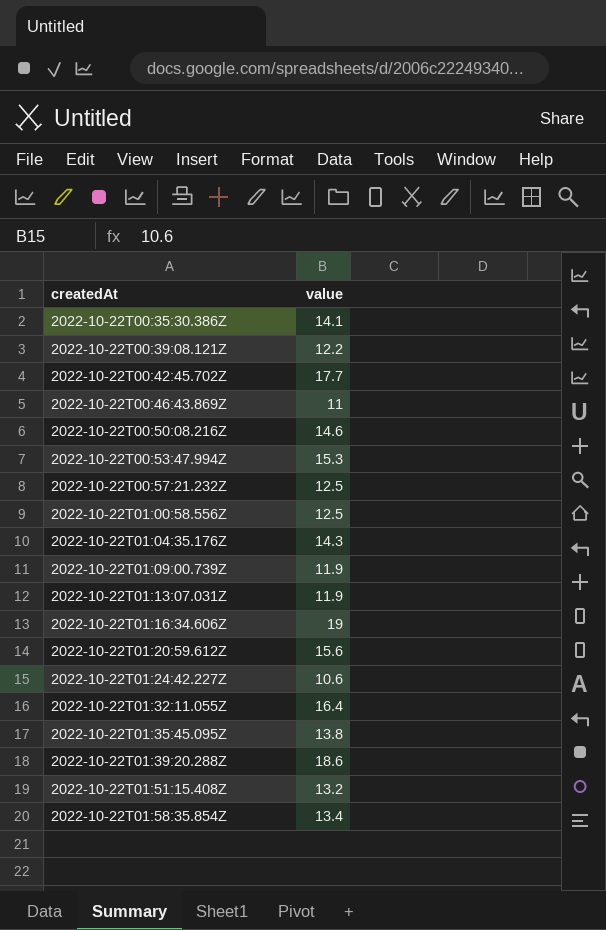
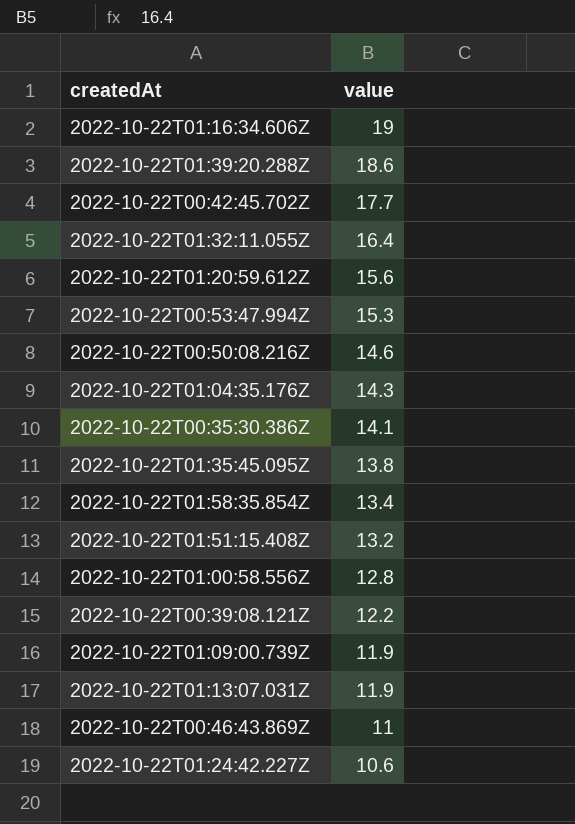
row order: createdAt ascending -> value descending
row 2022-10-22T00:57:21.232Z: 12.5 -> none
2022-10-22T01:00:58.556Z | value: 12.5 -> 12.8

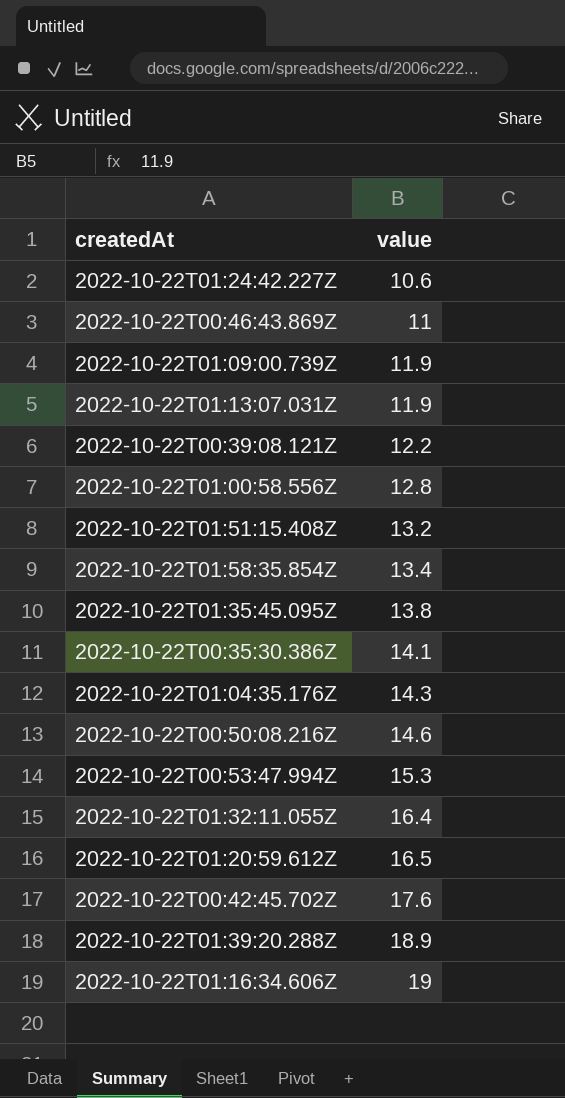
row order: value descending -> value ascending
2022-10-22T01:20:59.612Z | value: 15.6 -> 16.5
2022-10-22T00:42:45.702Z | value: 17.7 -> 17.6
2022-10-22T01:39:20.288Z | value: 18.6 -> 18.9

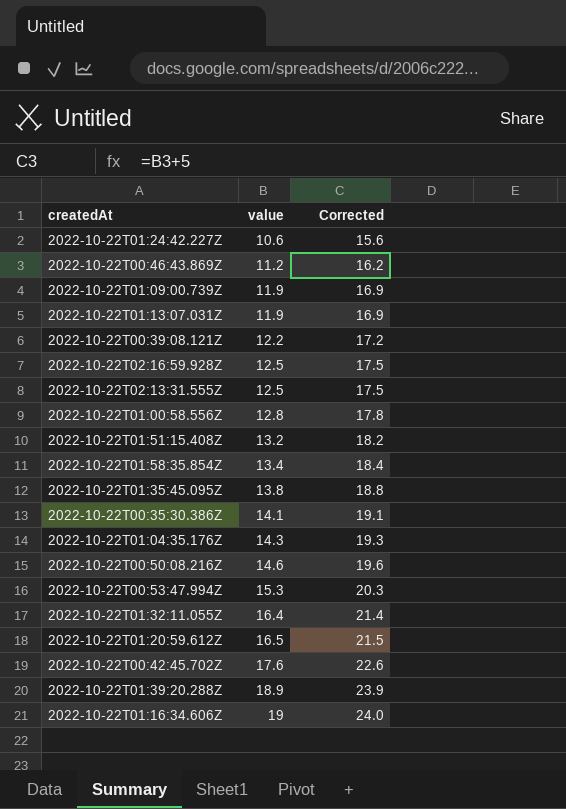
column Corrected | formula: none -> [value] + 5
2022-10-22T00:46:43.869Z | value: 11 -> 11.2
row 2022-10-22T02:16:59.928Z: none -> 12.5 | 17.5
row 2022-10-22T02:13:31.555Z: none -> 12.5 | 17.5

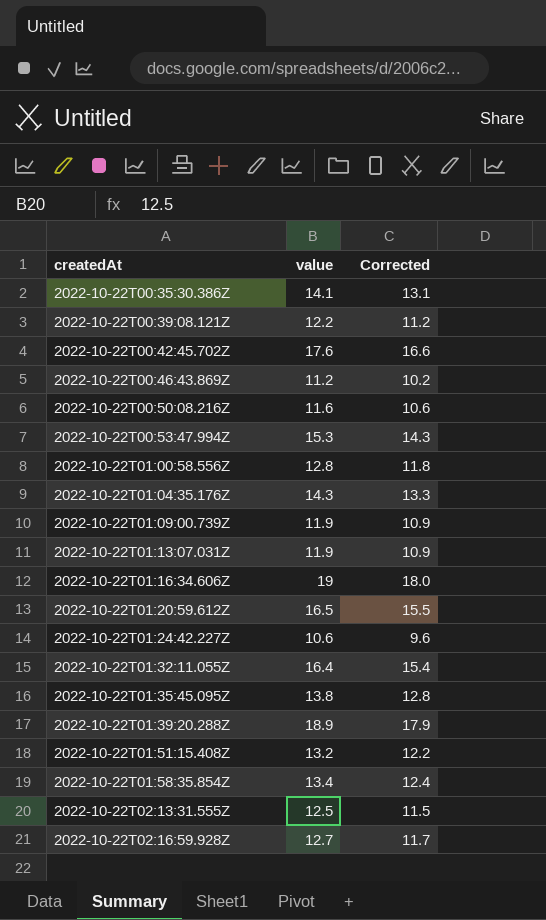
row order: value ascending -> createdAt ascending
column Corrected | formula: [value] + 5 -> [value] - 1
2022-10-22T00:50:08.216Z | value: 14.6 -> 11.6
2022-10-22T02:16:59.928Z | value: 12.5 -> 12.7

